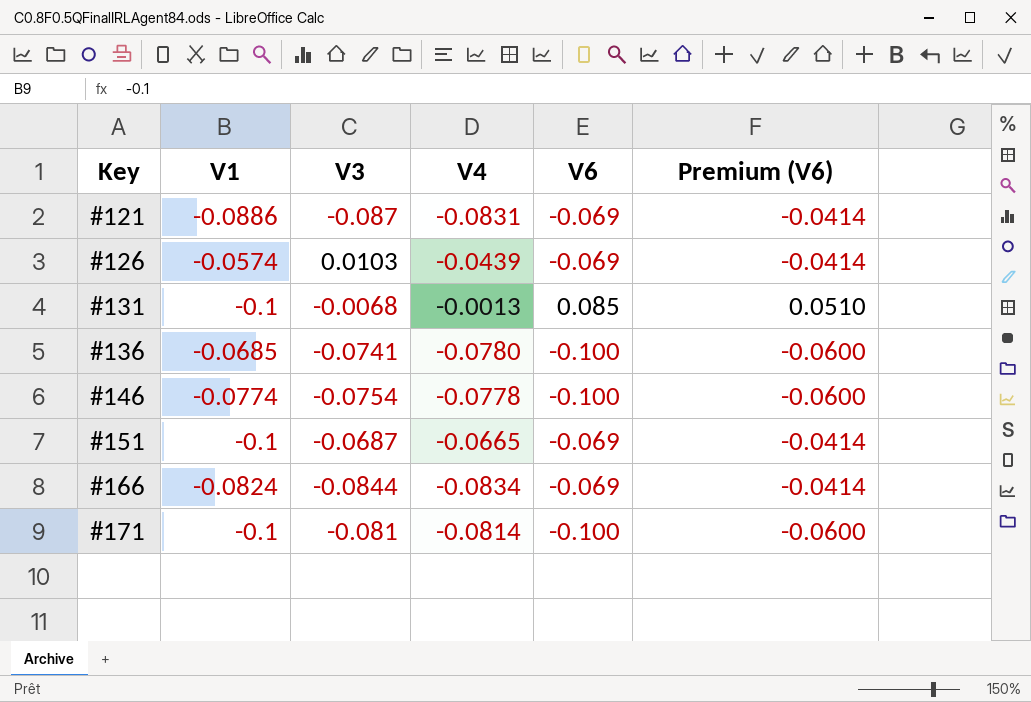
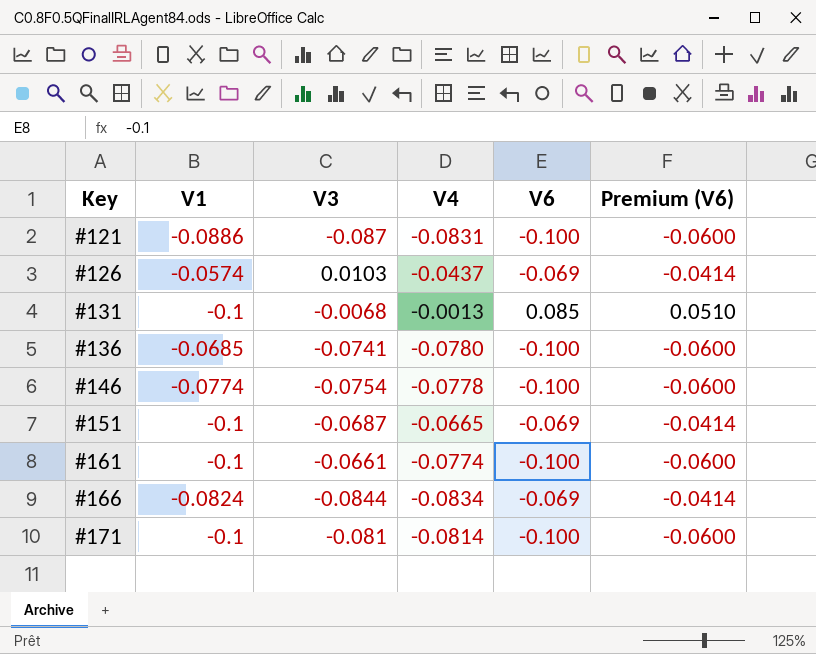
#121 | V6: -0.069 -> -0.100
#121 | Premium (V6): -0.0414 -> -0.0600
#126 | V4: -0.0439 -> -0.0437
row #161: none -> -0.1 | -0.0661 | -0.0774 | -0.100 | -0.0600

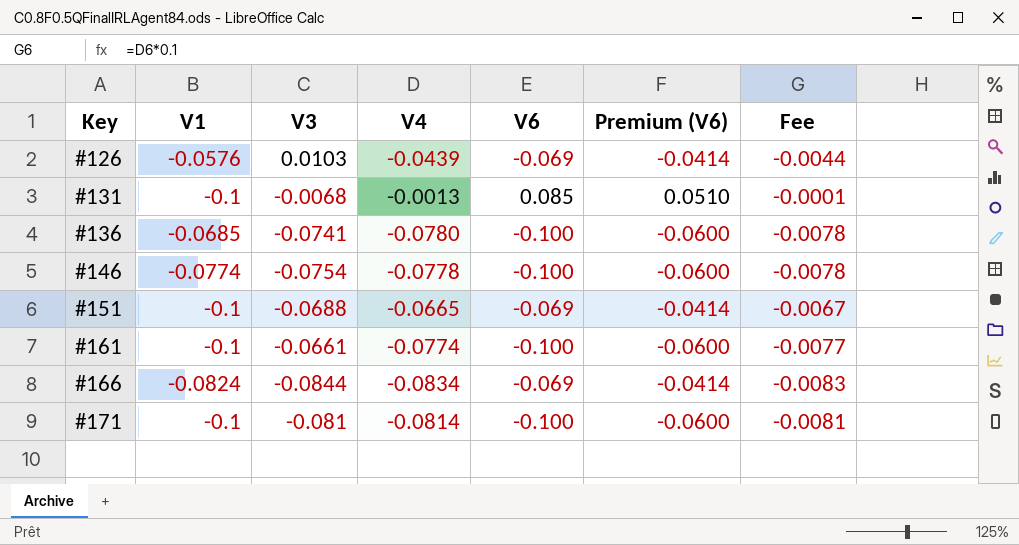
column Fee | formula: none -> [V4] * 0.1
row #121: -0.0886 | -0.087 | -0.0831 | -0.100 | -0.0600 -> none
#126 | V1: -0.0574 -> -0.0576
#126 | V4: -0.0437 -> -0.0439
#151 | V3: -0.0687 -> -0.0688

